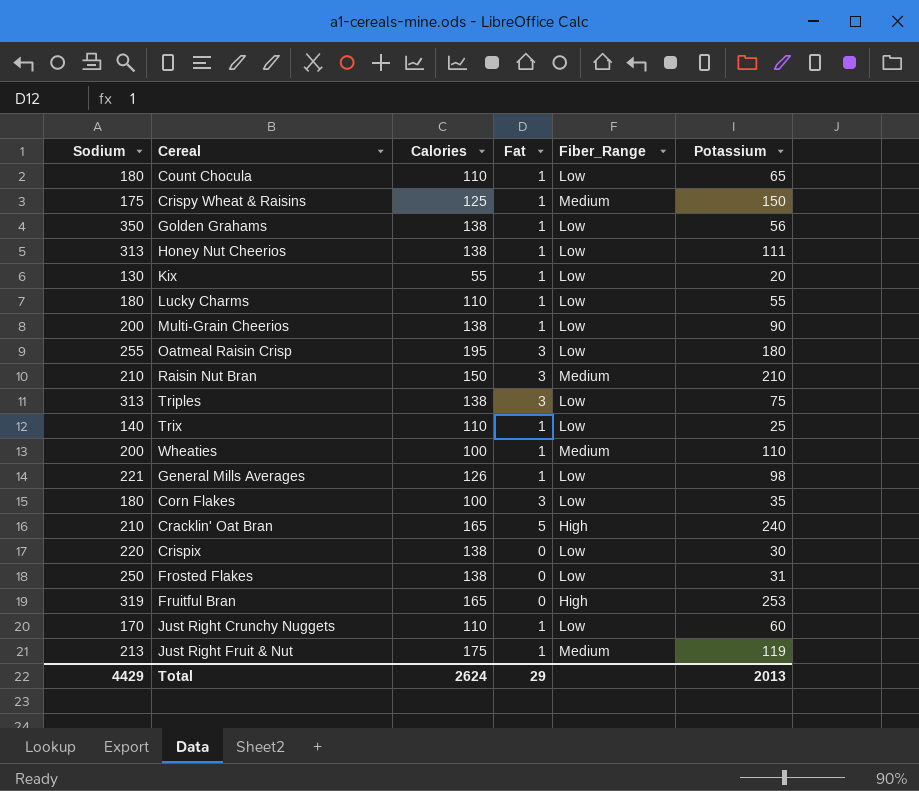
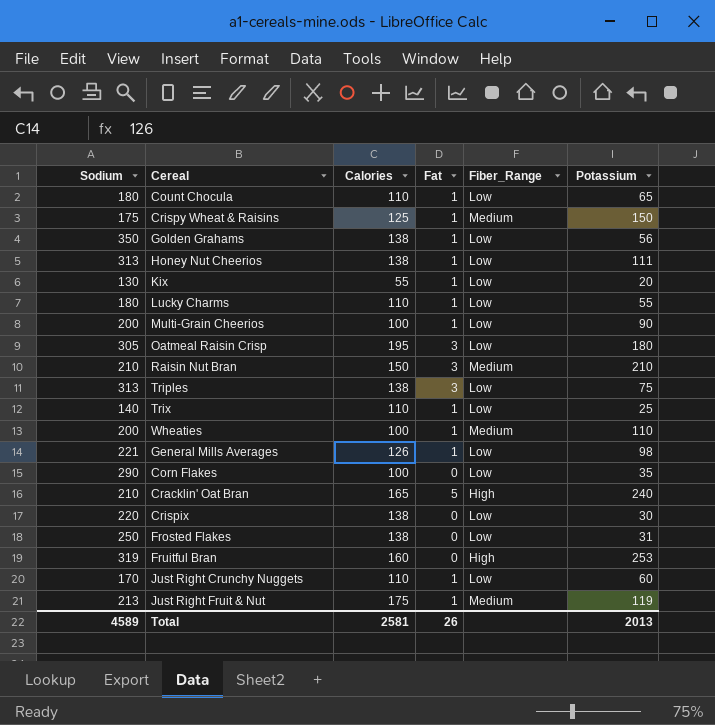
Multi-Grain Cheerios | Calories: 138 -> 100
Oatmeal Raisin Crisp | Sodium: 255 -> 305
Corn Flakes | Sodium: 180 -> 290
Corn Flakes | Fat: 3 -> 0
Fruitful Bran | Calories: 165 -> 160
Total | Sodium: 4429 -> 4589
Total | Calories: 2624 -> 2581
Total | Fat: 29 -> 26

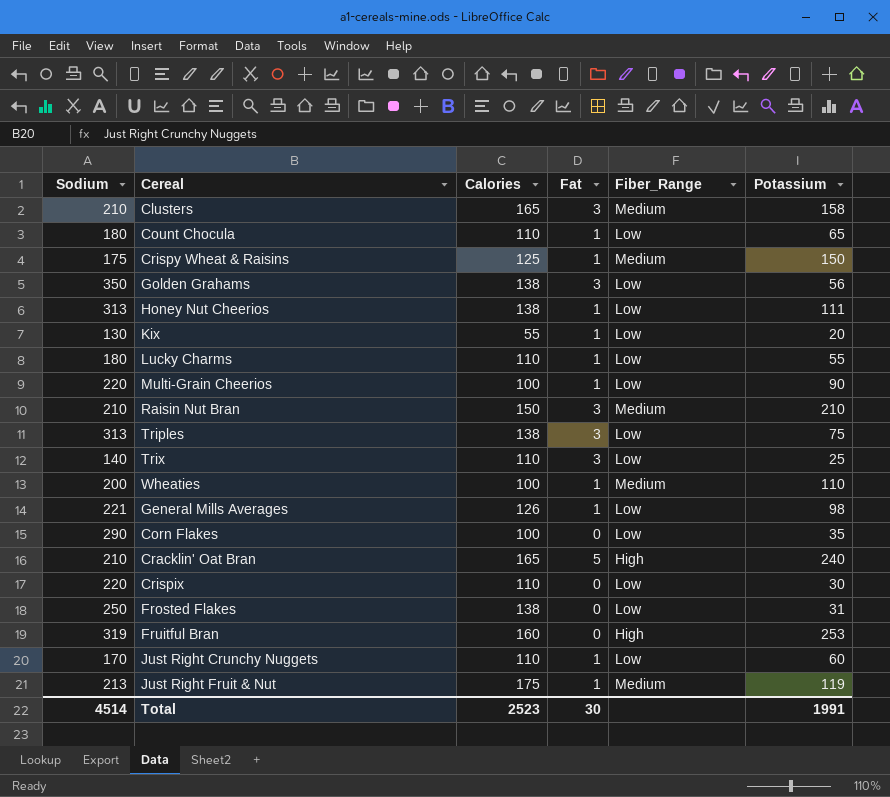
row Oatmeal Raisin Crisp: 305 | 195 | 3 | Low | 180 -> none
row Clusters: none -> 210 | 165 | 3 | Medium | 158
Golden Grahams | Fat: 1 -> 3
Multi-Grain Cheerios | Sodium: 200 -> 220
Trix | Fat: 1 -> 3
Crispix | Calories: 138 -> 110
Total | Sodium: 4589 -> 4514
Total | Calories: 2581 -> 2523
Total | Fat: 26 -> 30
Total | Potassium: 2013 -> 1991

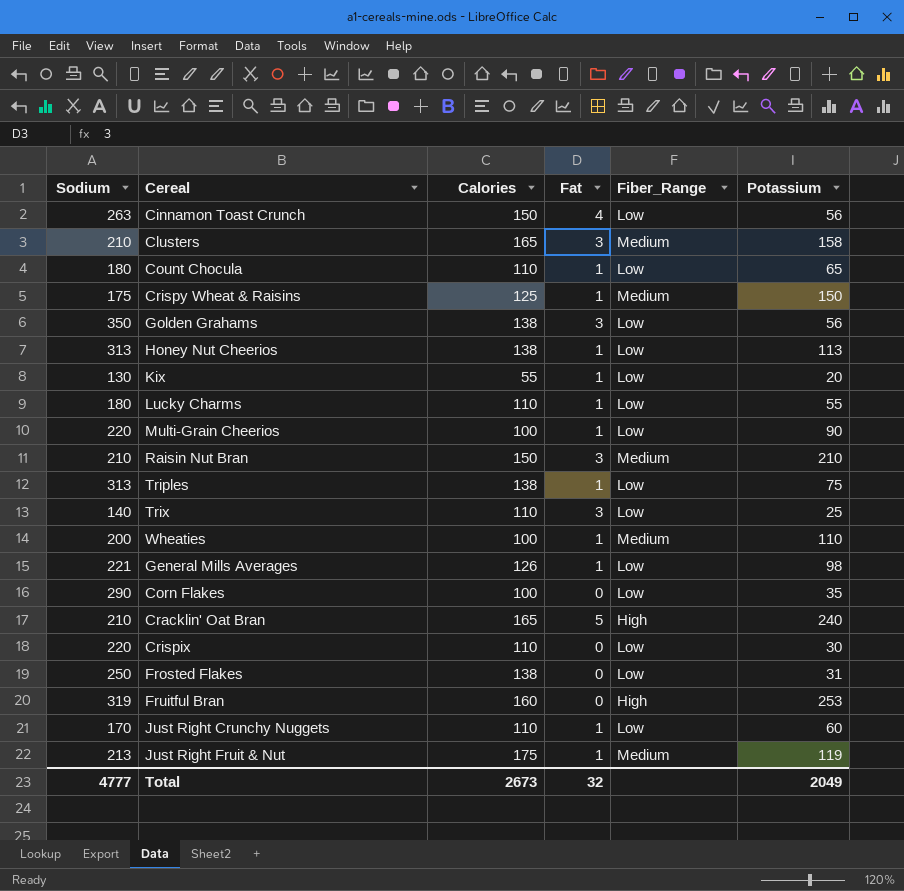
row Cinnamon Toast Crunch: none -> 263 | 150 | 4 | Low | 56
Honey Nut Cheerios | Potassium: 111 -> 113
Triples | Fat: 3 -> 1
Total | Sodium: 4514 -> 4777
Total | Calories: 2523 -> 2673
Total | Fat: 30 -> 32
Total | Potassium: 1991 -> 2049

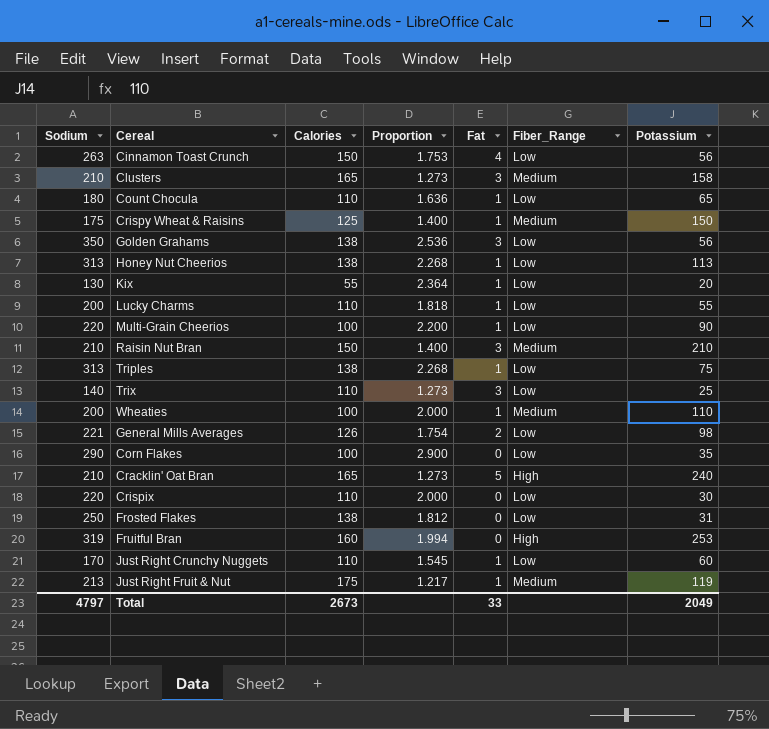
column Proportion | formula: none -> [Sodium] / [Calories]
Lucky Charms | Sodium: 180 -> 200
General Mills Averages | Fat: 1 -> 2
Total | Sodium: 4777 -> 4797
Total | Fat: 32 -> 33

